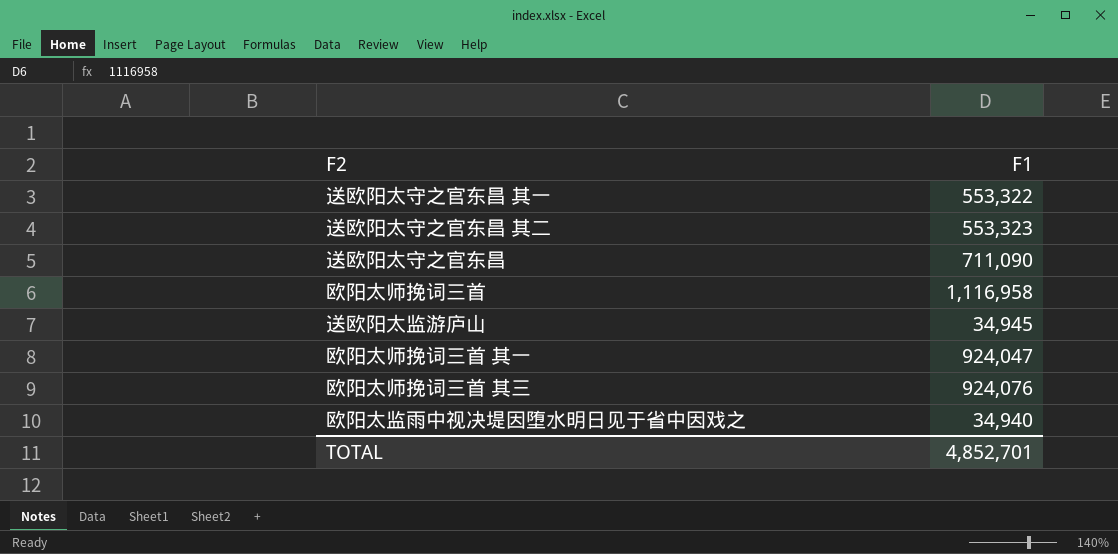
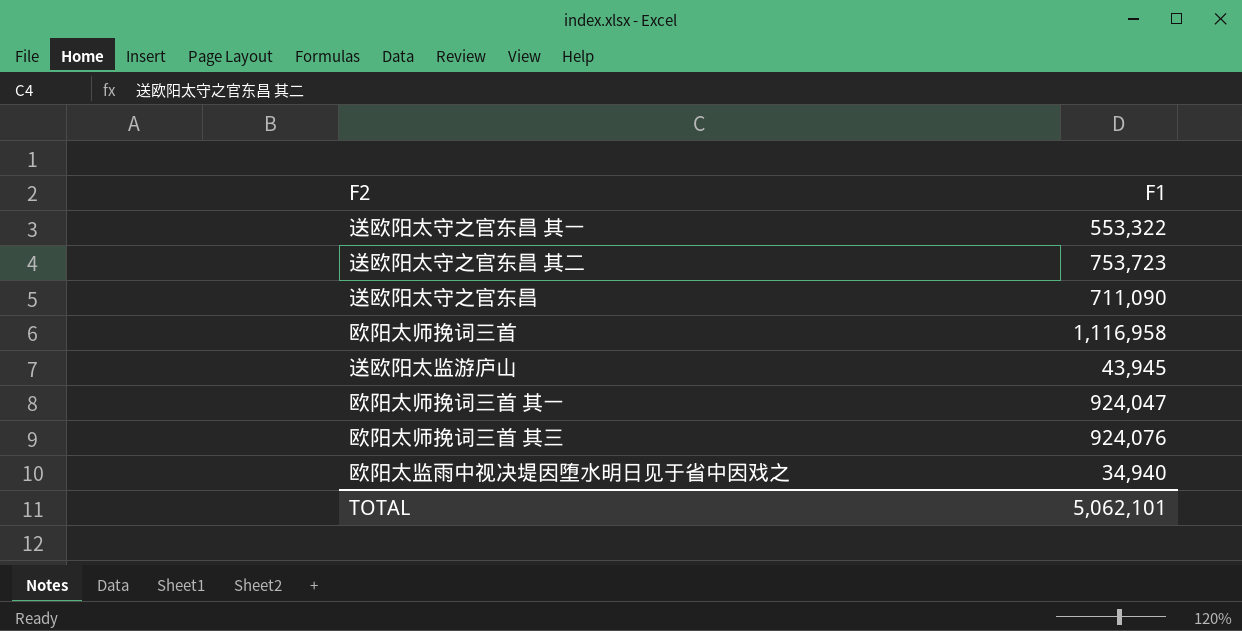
送欧阳太守之官东昌 其二 | F1: 553,323 -> 753,723
送欧阳太监游庐山 | F1: 34,945 -> 43,945
TOTAL | F1: 4,852,701 -> 5,062,101

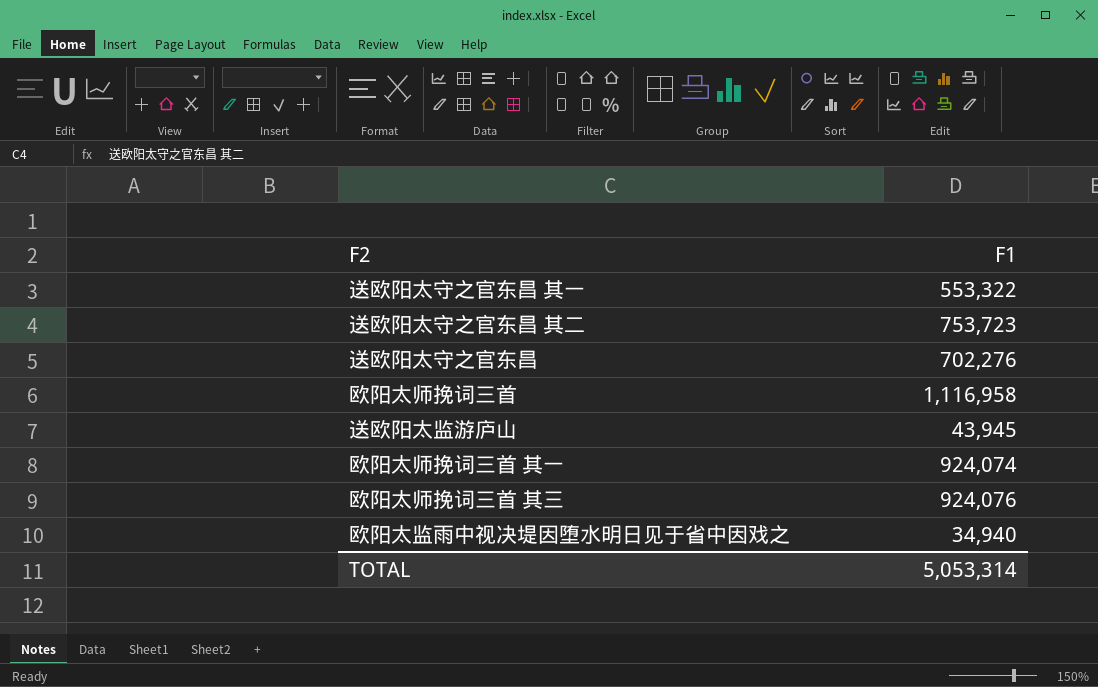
送欧阳太守之官东昌 | F1: 711,090 -> 702,276
欧阳太师挽词三首 其一 | F1: 924,047 -> 924,074
TOTAL | F1: 5,062,101 -> 5,053,314

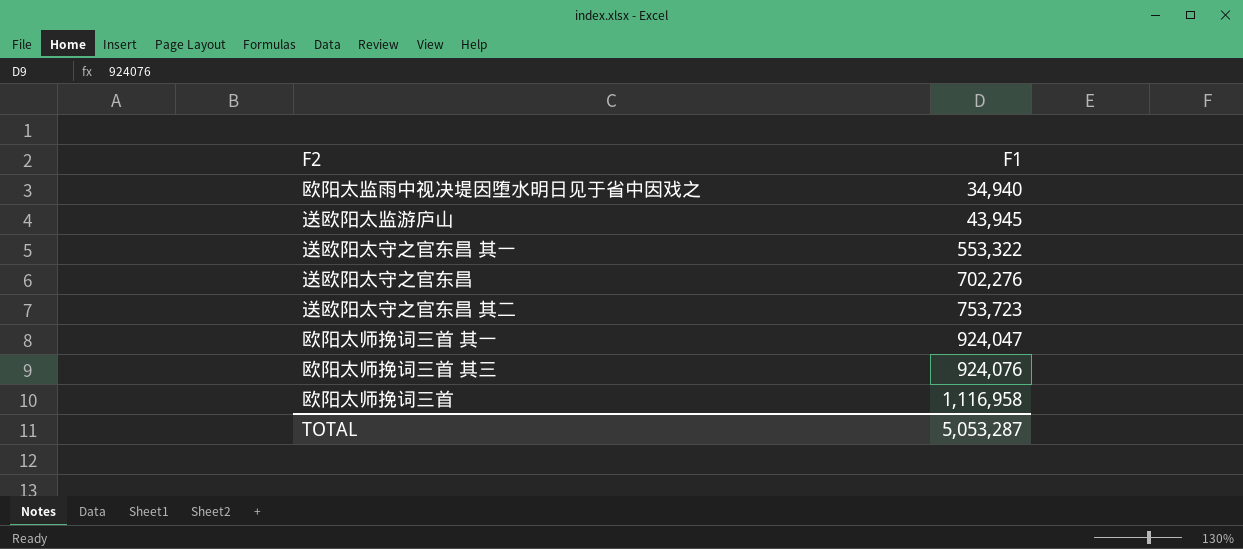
row order: none -> F1 ascending
欧阳太师挽词三首 其一 | F1: 924,074 -> 924,047
TOTAL | F1: 5,053,314 -> 5,053,287

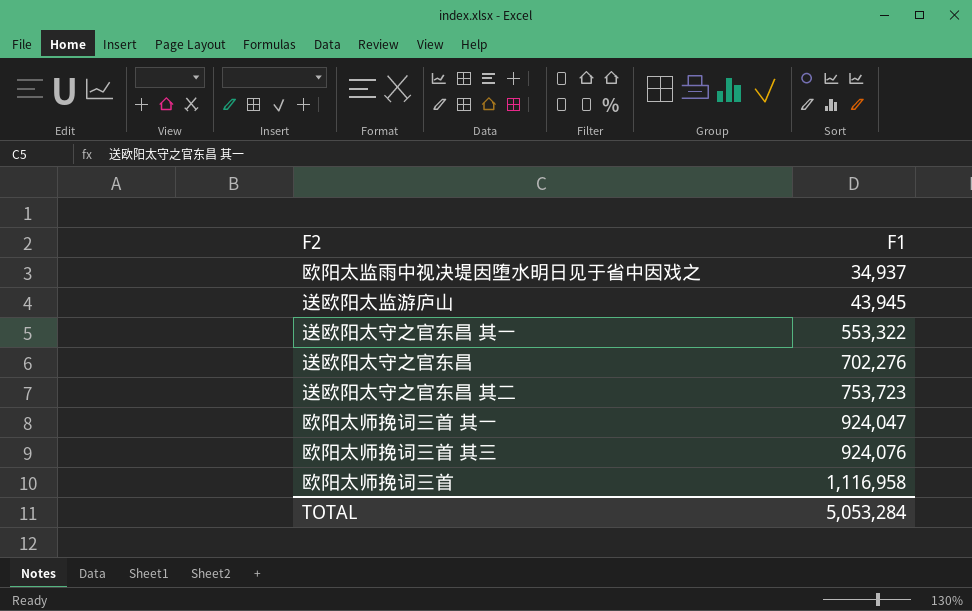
欧阳太监雨中视决堤因堕水明日见于省中因戏之 | F1: 34,940 -> 34,937
TOTAL | F1: 5,053,287 -> 5,053,284

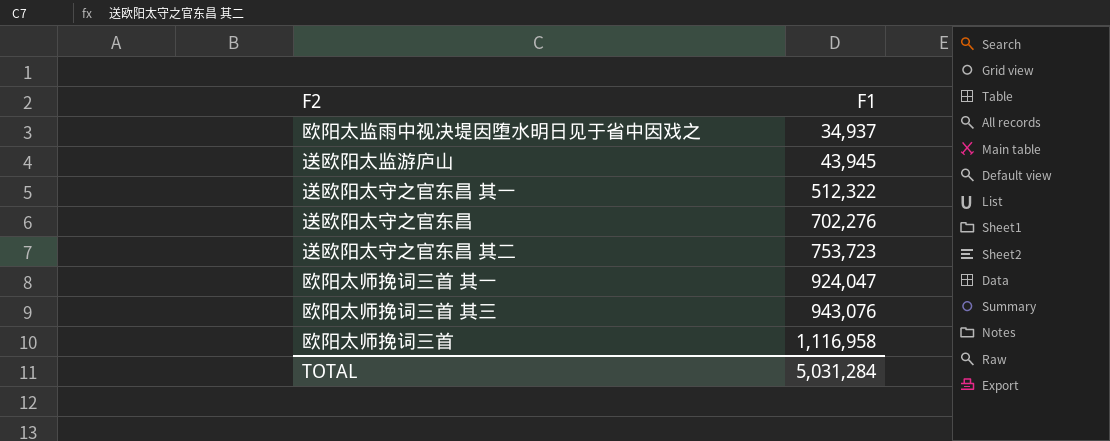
送欧阳太守之官东昌 其一 | F1: 553,322 -> 512,322
欧阳太师挽词三首 其三 | F1: 924,076 -> 943,076
TOTAL | F1: 5,053,284 -> 5,031,284

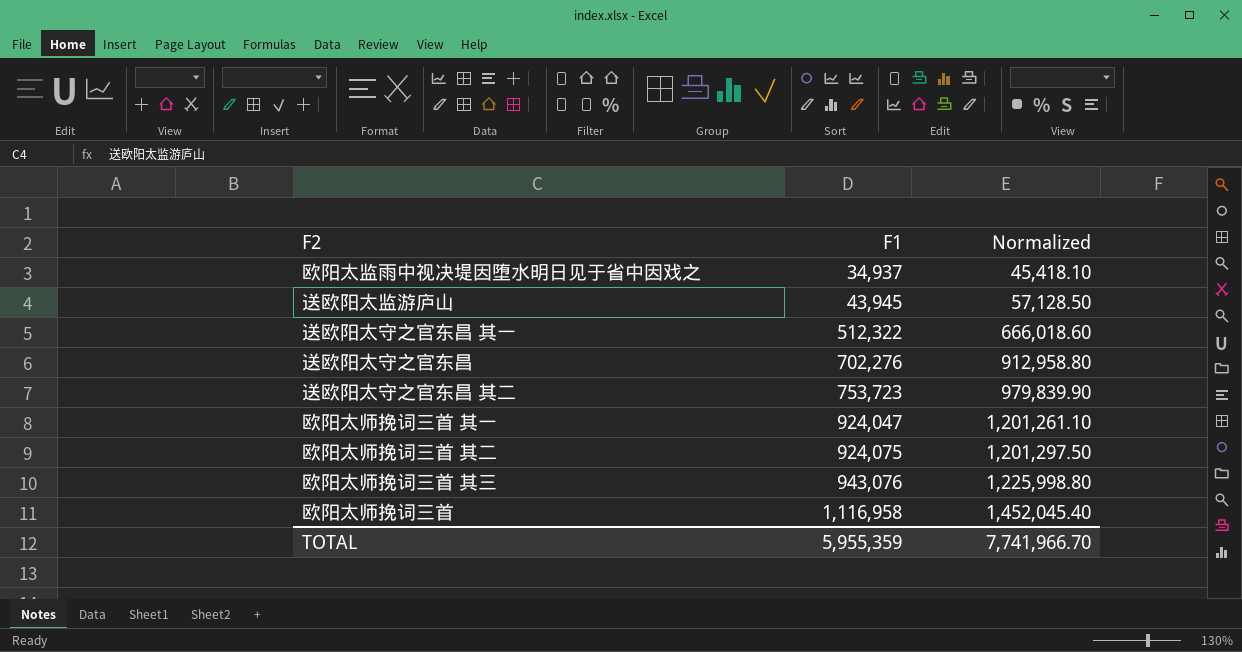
column Normalized | formula: none -> [F1] * 1.3
row 欧阳太师挽词三首 其二: none -> 924,075 | 1,201,297.50
TOTAL | F1: 5,031,284 -> 5,955,359

